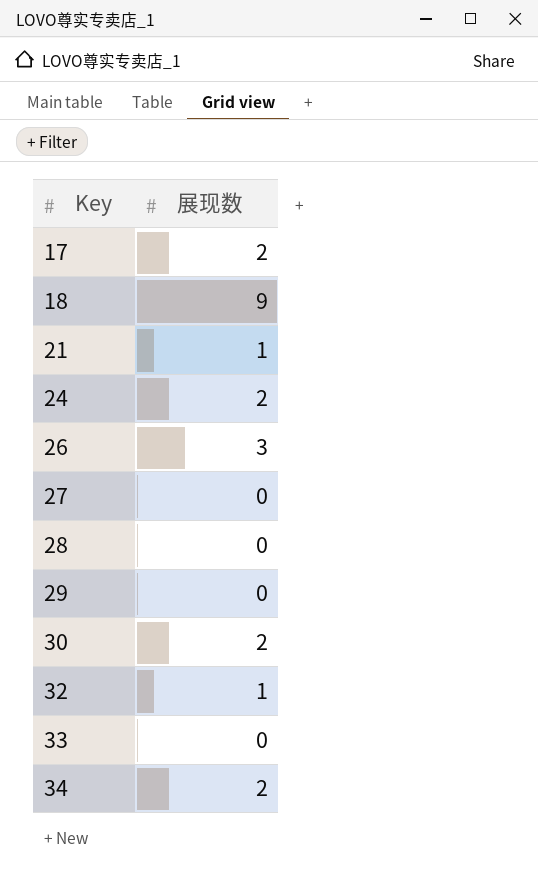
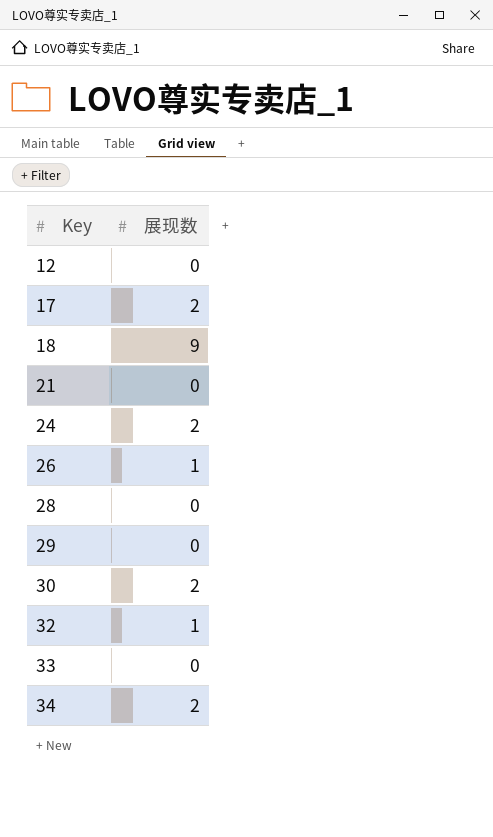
row 27: 0 -> none
row 12: none -> 0
21 | 展现数: 1 -> 0
26 | 展现数: 3 -> 1

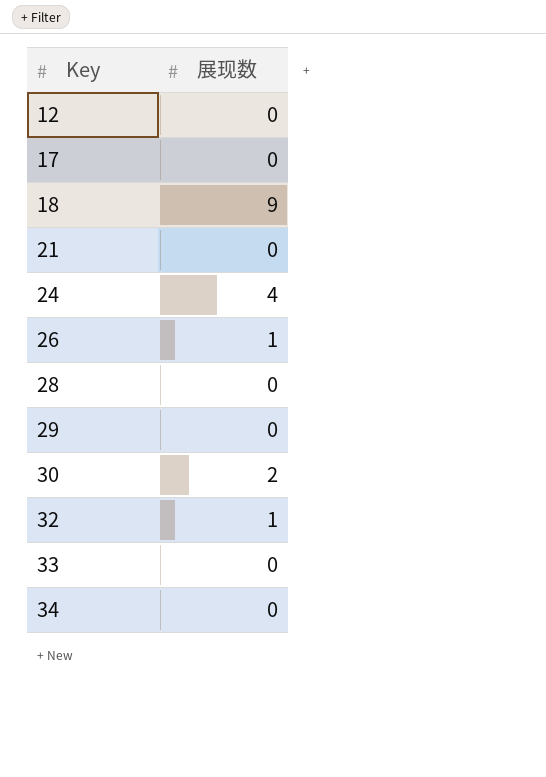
17 | 展现数: 2 -> 0
24 | 展现数: 2 -> 4
34 | 展现数: 2 -> 0

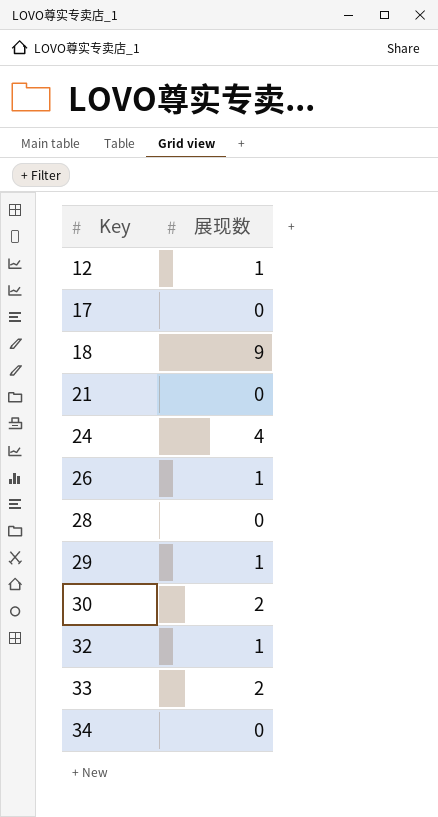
12 | 展现数: 0 -> 1
29 | 展现数: 0 -> 1
33 | 展现数: 0 -> 2

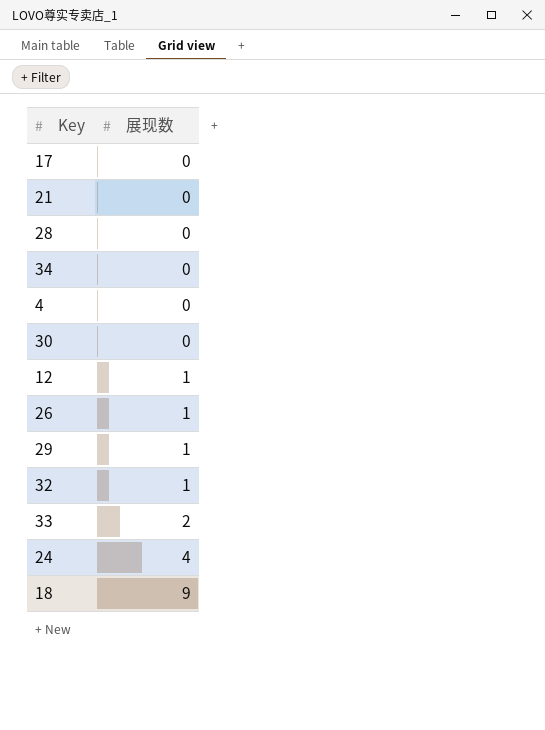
row order: Key ascending -> 展现数 ascending
row 4: none -> 0
30 | 展现数: 2 -> 0

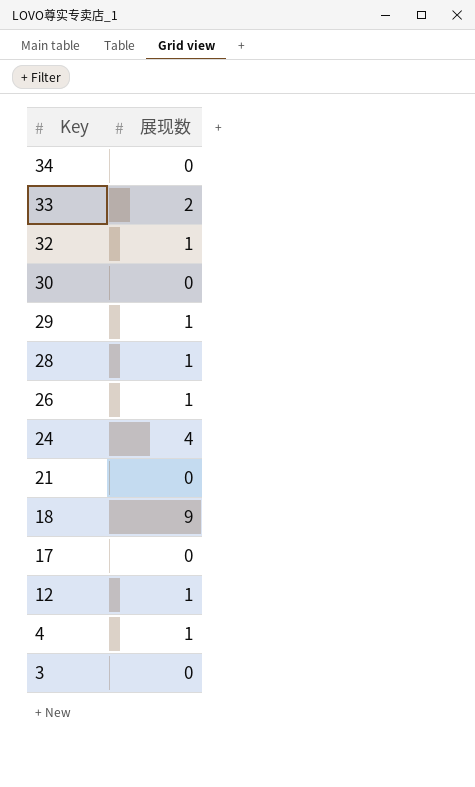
row order: 展现数 ascending -> Key descending
28 | 展现数: 0 -> 1
4 | 展现数: 0 -> 1
row 3: none -> 0

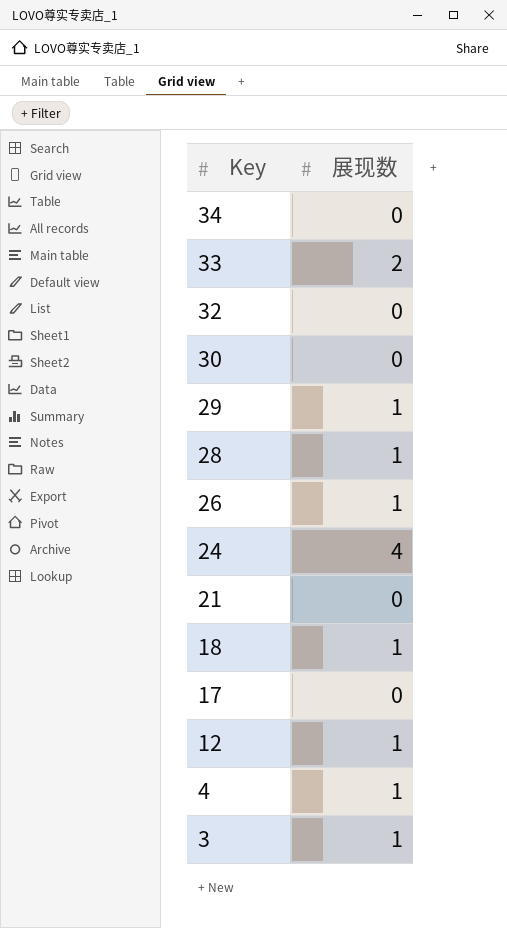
32 | 展现数: 1 -> 0
18 | 展现数: 9 -> 1
3 | 展现数: 0 -> 1

